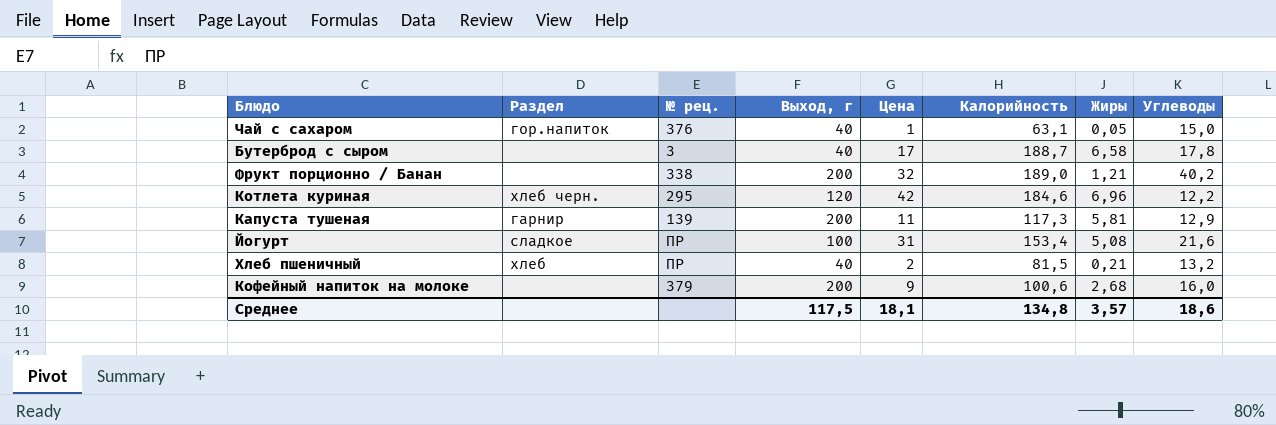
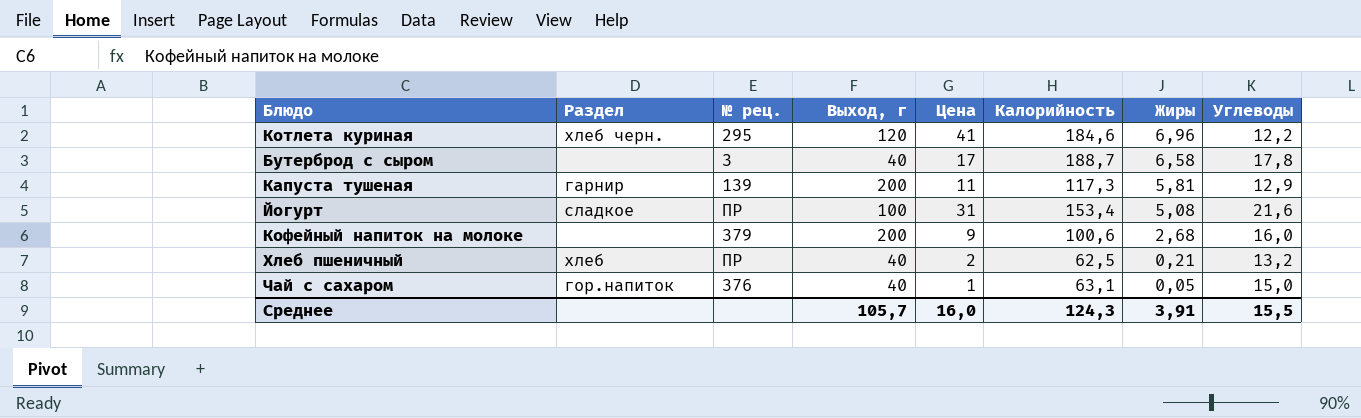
row order: none -> Жиры descending
row Фрукт порционно / Банан: none | 338 | 200 | 32 | 189,0 | 1,21 | 40,2 -> none
Котлета куриная | Цена: 42 -> 41
Хлеб пшеничный | Калорийность: 81,5 -> 62,5
Среднее | Выход, г: 117,5 -> 105,7
Среднее | Цена: 18,1 -> 16,0
Среднее | Калорийность: 134,8 -> 124,3
Среднее | Жиры: 3,57 -> 3,91
Среднее | Углеводы: 18,6 -> 15,5

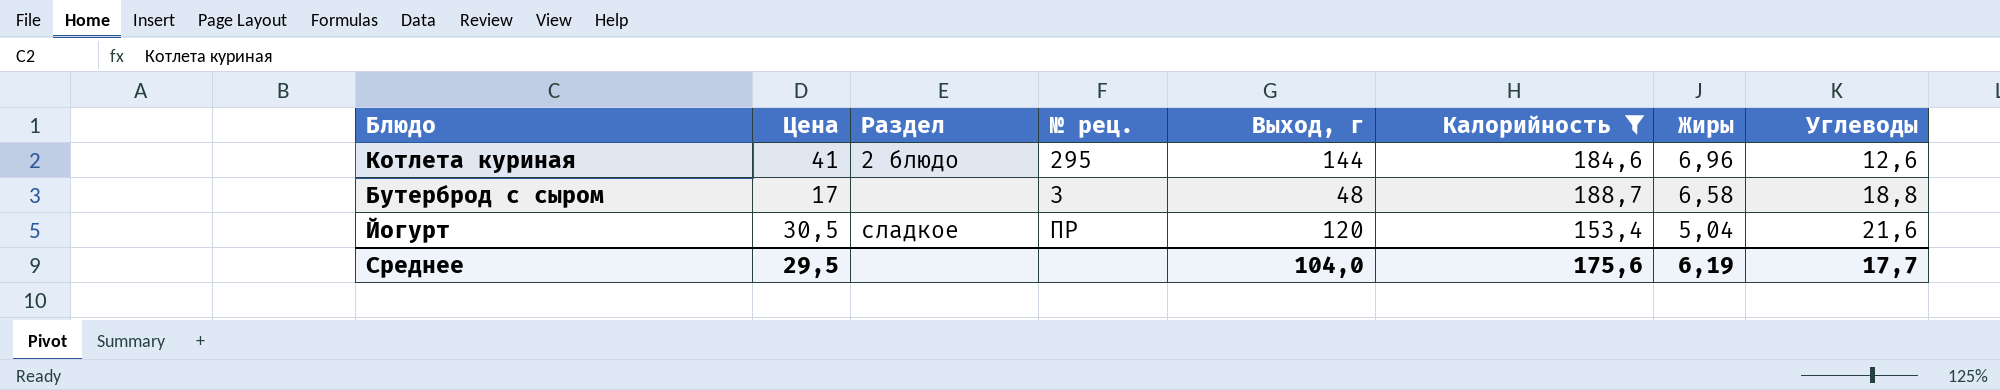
filter: none -> Калорийность >= 153,4
column Цена | position: 5 -> 2
Котлета куриная | Раздел: хлеб черн. -> 2 блюдо
Котлета куриная | Выход, г: 120 -> 144
Котлета куриная | Углеводы: 12,2 -> 12,6
Бутерброд с сыром | Выход, г: 40 -> 48
Бутерброд с сыром | Углеводы: 17,8 -> 18,8
Йогурт | Цена: 31 -> 30,5
Йогурт | Выход, г: 100 -> 120
Йогурт | Жиры: 5,08 -> 5,04
Среднее | Цена: 16,0 -> 29,5
Среднее | Выход, г: 105,7 -> 104,0
Среднее | Калорийность: 124,3 -> 175,6
Среднее | Жиры: 3,91 -> 6,19
Среднее | Углеводы: 15,5 -> 17,7

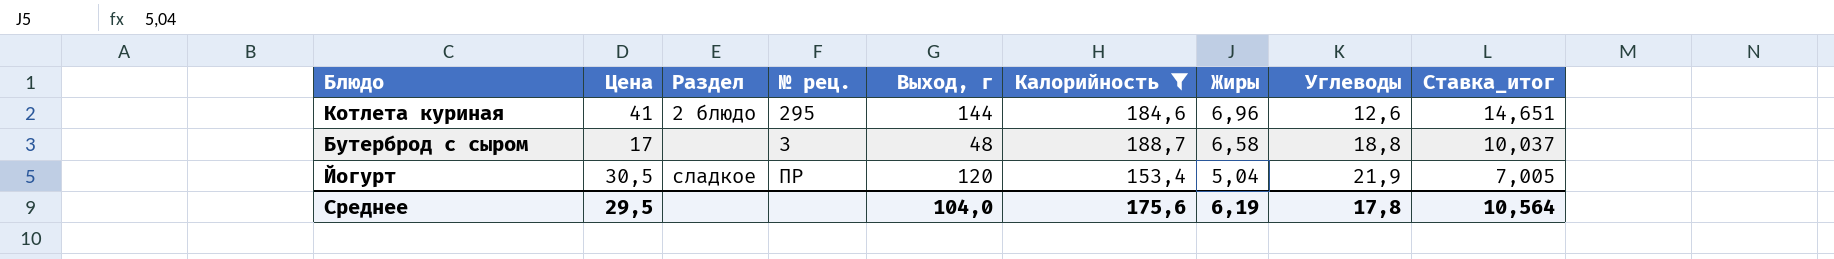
column Ставка_итог | formula: none -> [Калорийность] / [Углеводы]
Йогурт | Углеводы: 21,6 -> 21,9
Среднее | Углеводы: 17,7 -> 17,8

